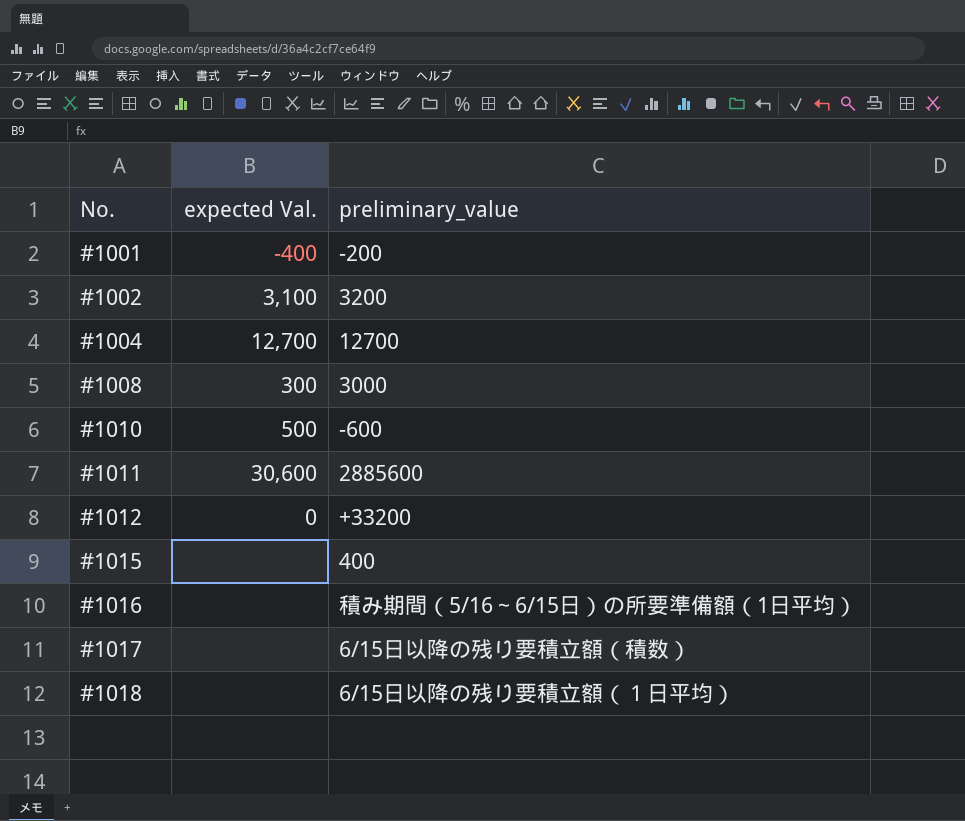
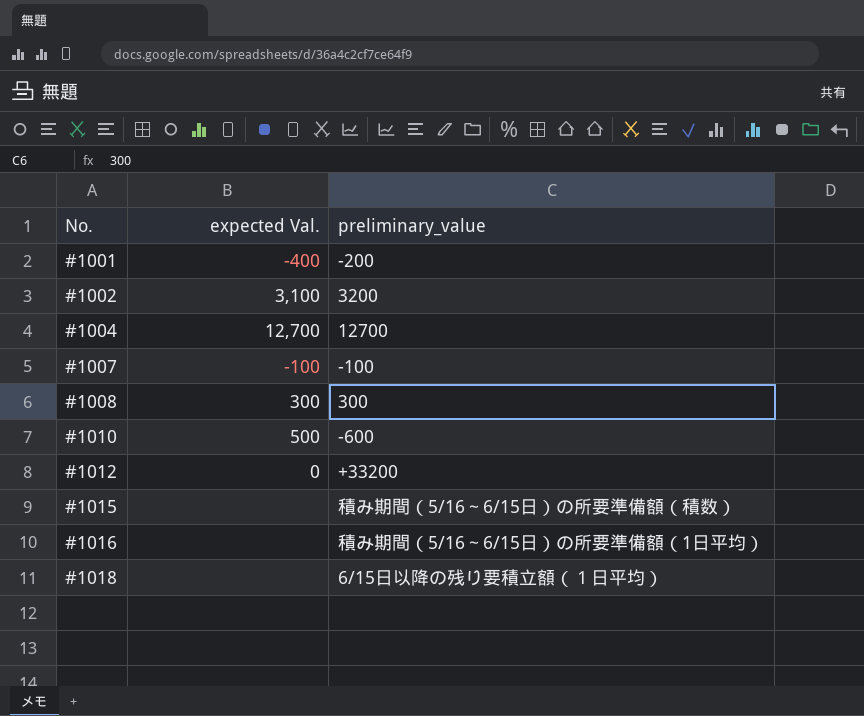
row #1011: 30,600 | 2885600 -> none
row #1017: none | 6/15日以降の残り要積立額（積数） -> none
row #1007: none -> -100 | -100
#1008 | preliminary_value: 3000 -> 300
#1015 | preliminary_value: 400 -> 積み期間（5/16～6/15日）の所要準備額（積数）

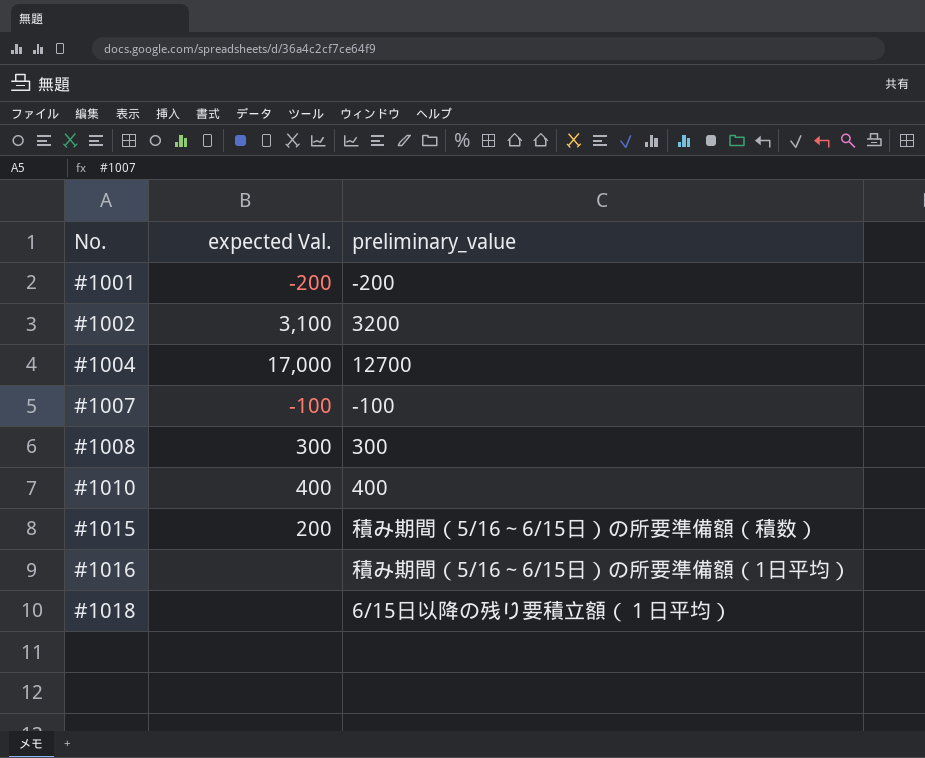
row #1012: 0 | +33200 -> none
#1001 | expected Val.: -400 -> -200
#1004 | expected Val.: 12,700 -> 17,000
#1010 | expected Val.: 500 -> 400
#1010 | preliminary_value: -600 -> 400
#1015 | expected Val.: none -> 200

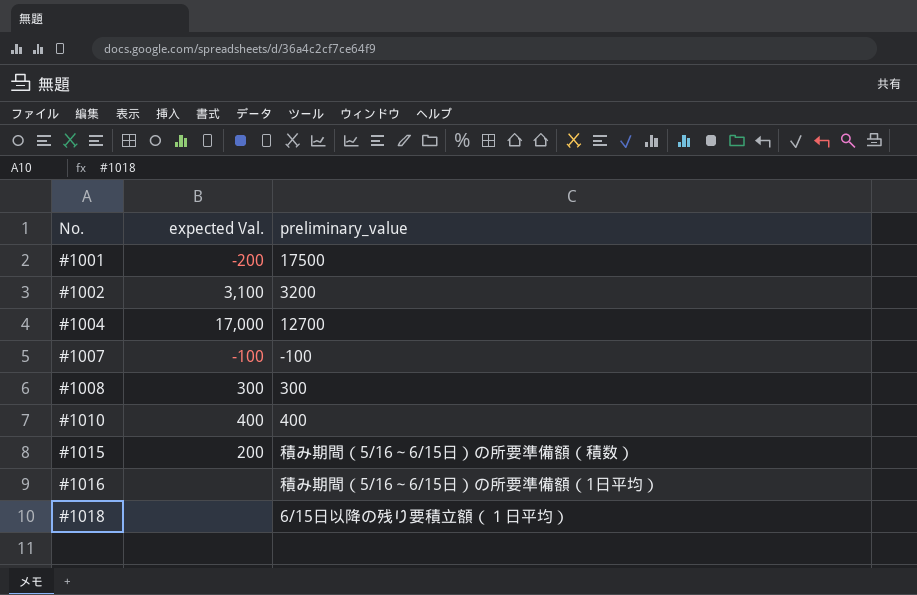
#1001 | preliminary_value: -200 -> 17500

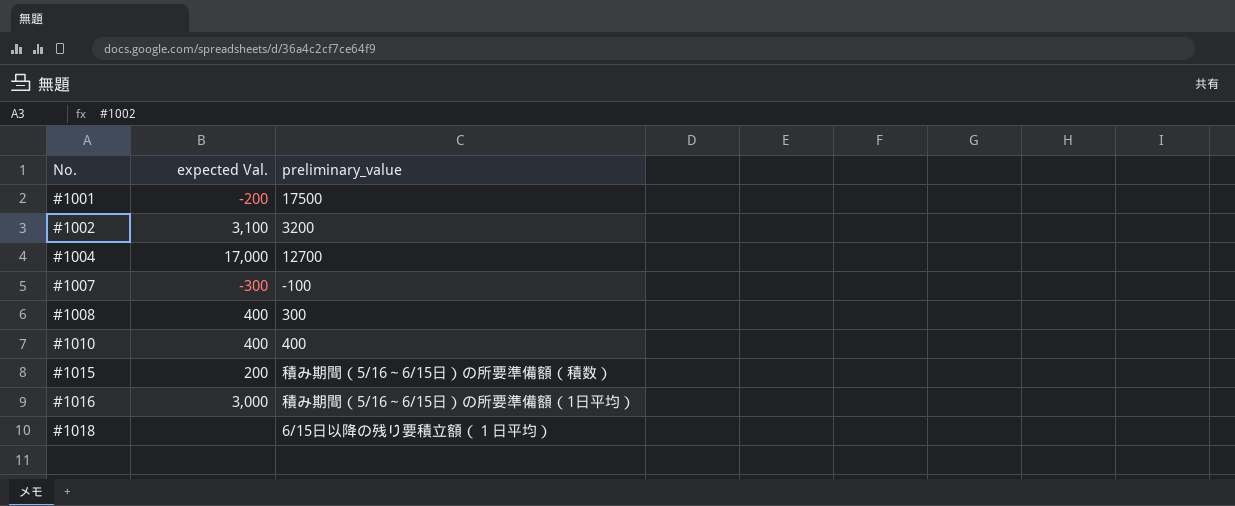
#1007 | expected Val.: -100 -> -300
#1008 | expected Val.: 300 -> 400
#1016 | expected Val.: none -> 3,000

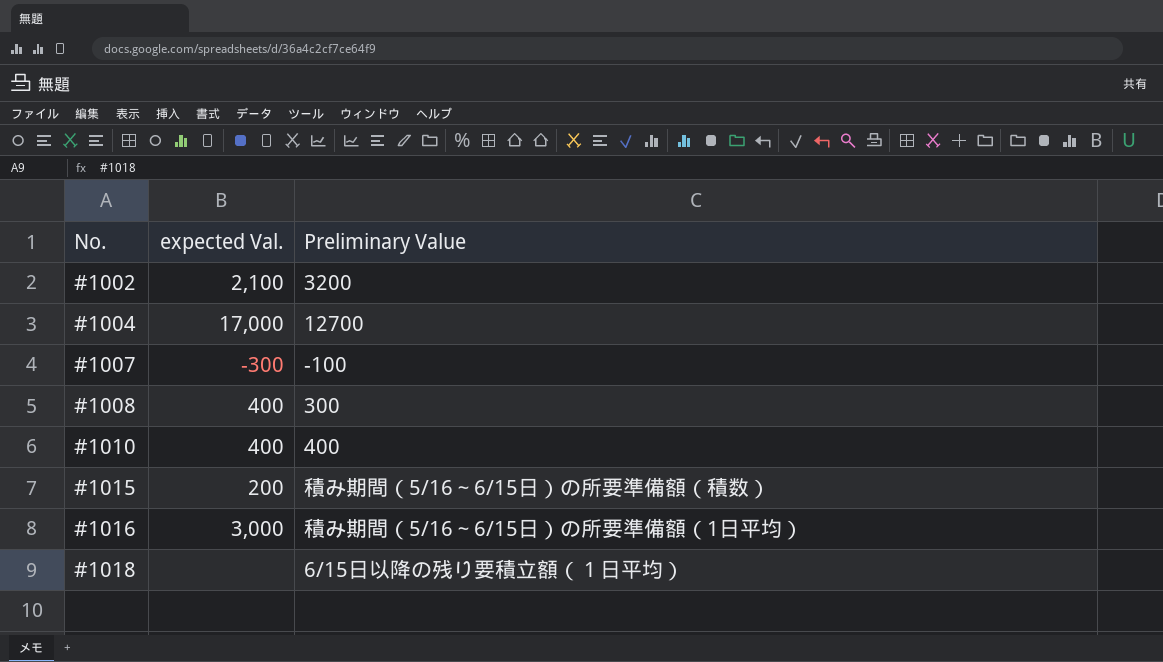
column name: preliminary_value -> Preliminary Value
row #1001: -200 | 17500 -> none
#1002 | expected Val.: 3,100 -> 2,100

